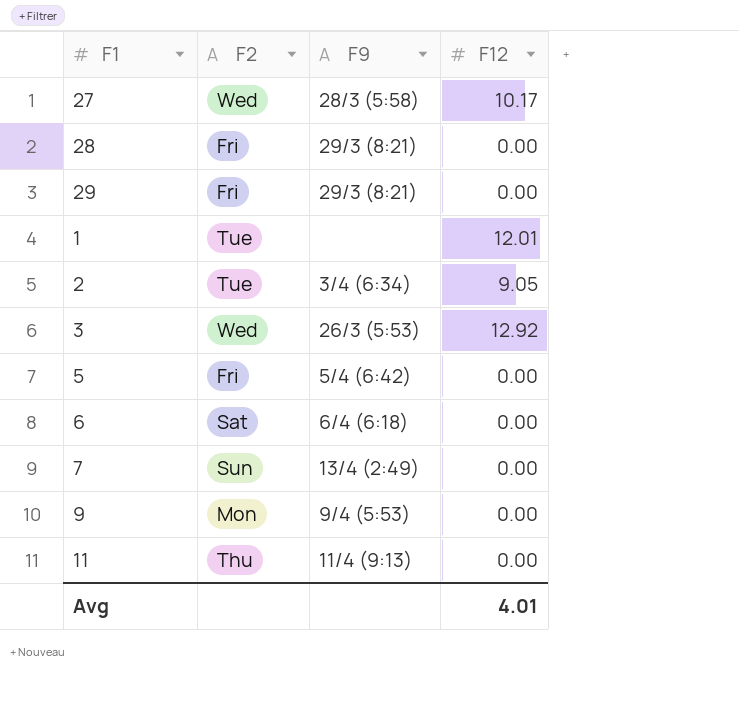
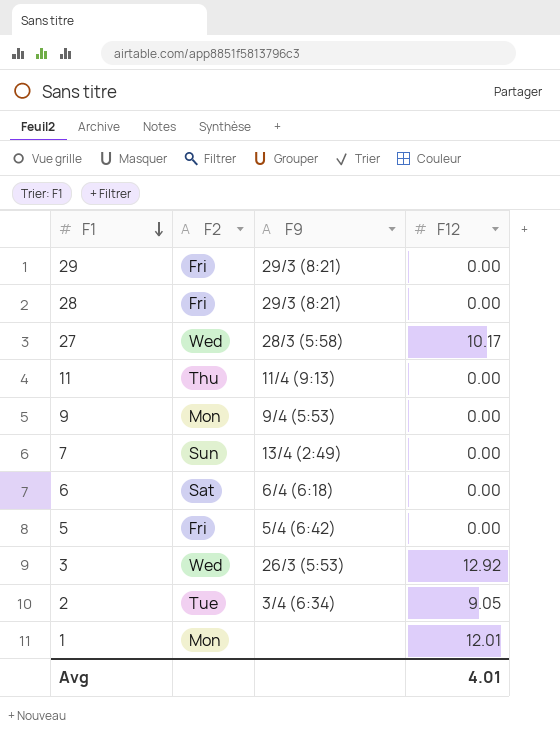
row order: none -> F1 descending
1 | F2: Tue -> Mon

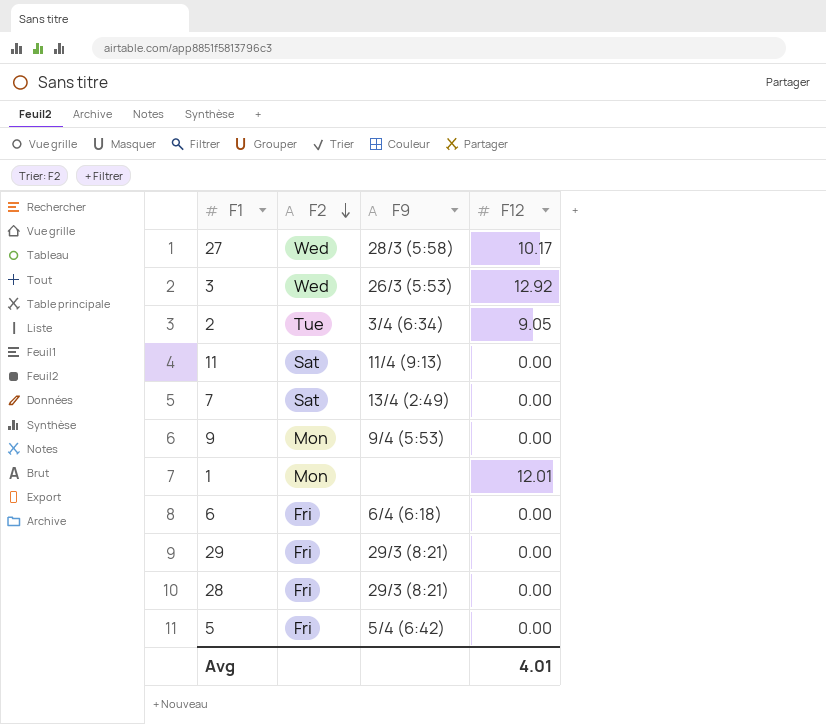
row order: F1 descending -> F2 descending
11 | F2: Thu -> Sat
7 | F2: Sun -> Sat
6 | F2: Sat -> Fri

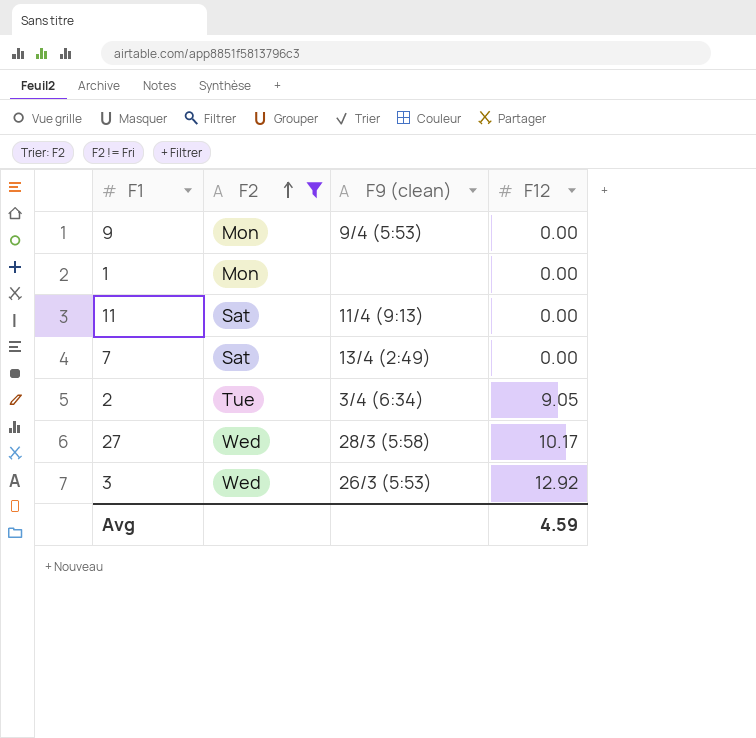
filter: none -> F2 != Fri
row order: F2 descending -> F2 ascending
column name: F9 -> F9 (clean)
1 | F12: 12.01 -> 0.00
Avg | F12: 4.01 -> 4.59

